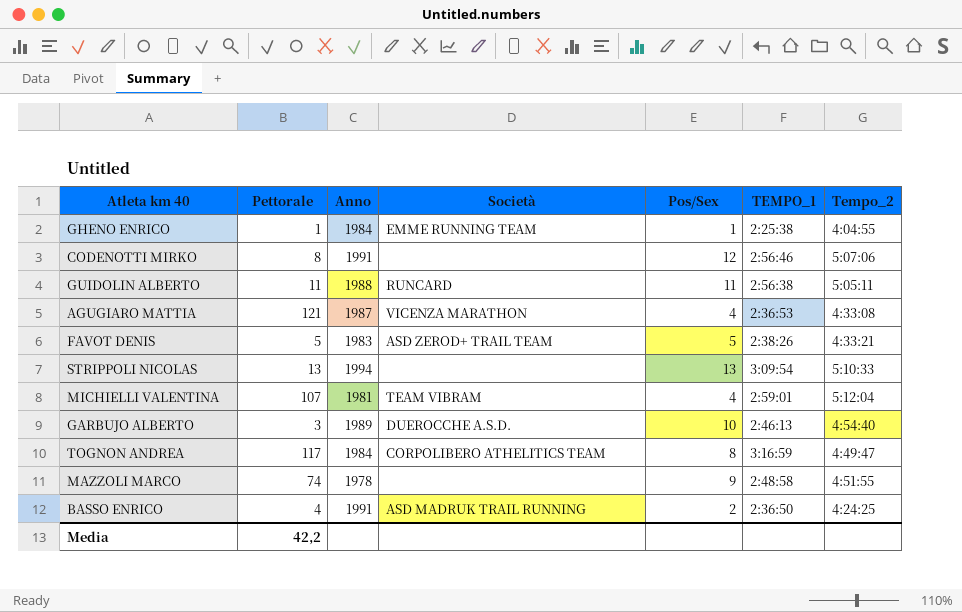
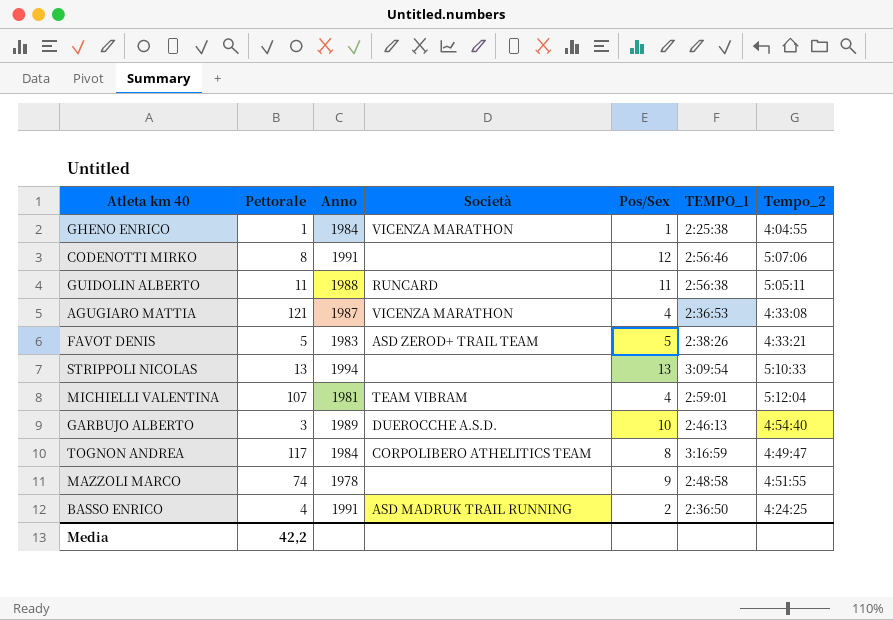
GHENO ENRICO | Società: EMME RUNNING TEAM -> VICENZA MARATHON

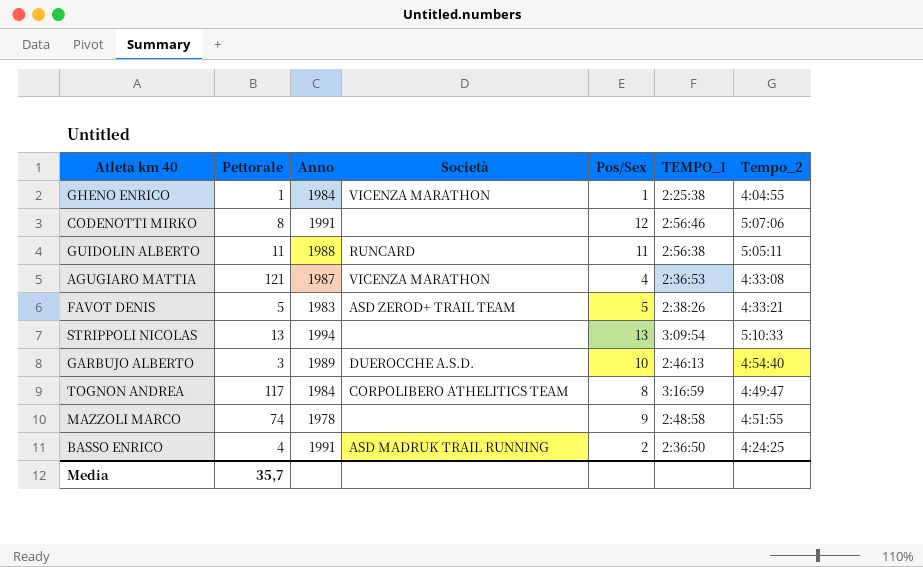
row MICHIELLI VALENTINA: 107 | 1981 | TEAM VIBRAM | 4 | 2:59:01 | 5:12:04 -> none
Media | Pettorale: 42,2 -> 35,7

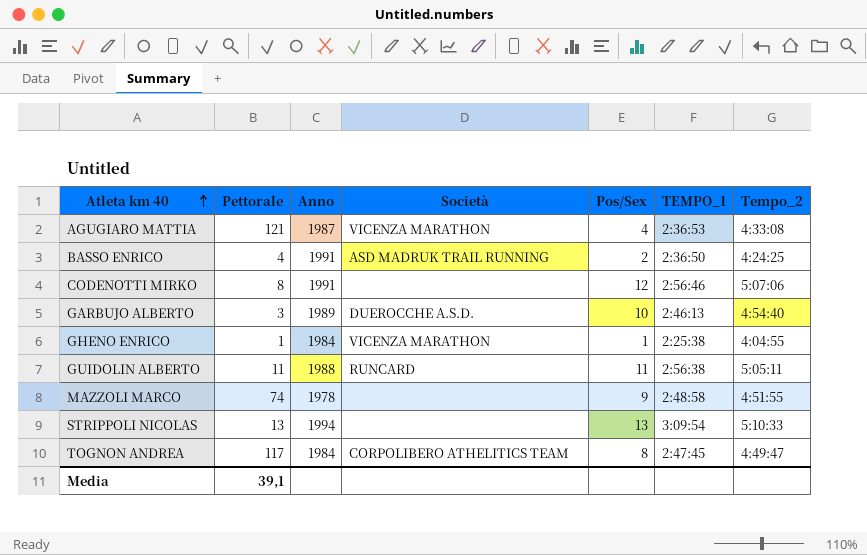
row order: none -> Atleta km 40 ascending
row FAVOT DENIS: 5 | 1983 | ASD ZEROD+ TRAIL TEAM | 5 | 2:38:26 | 4:33:21 -> none
TOGNON ANDREA | TEMPO_1: 3:16:59 -> 2:47:45
Media | Pettorale: 35,7 -> 39,1

